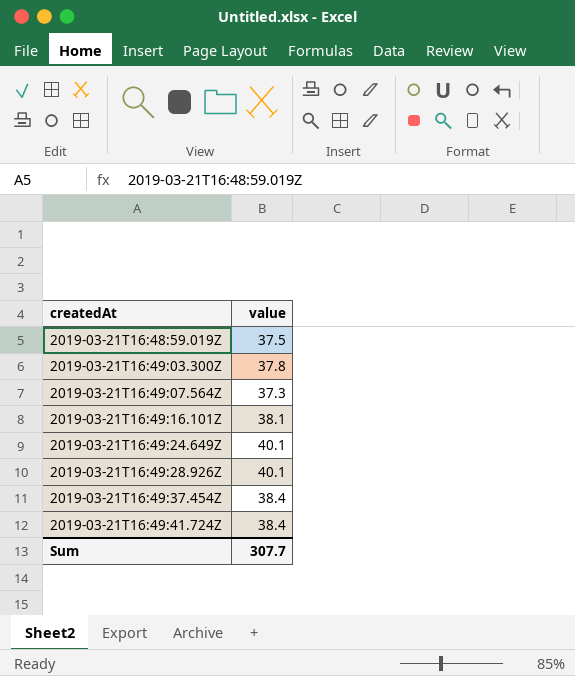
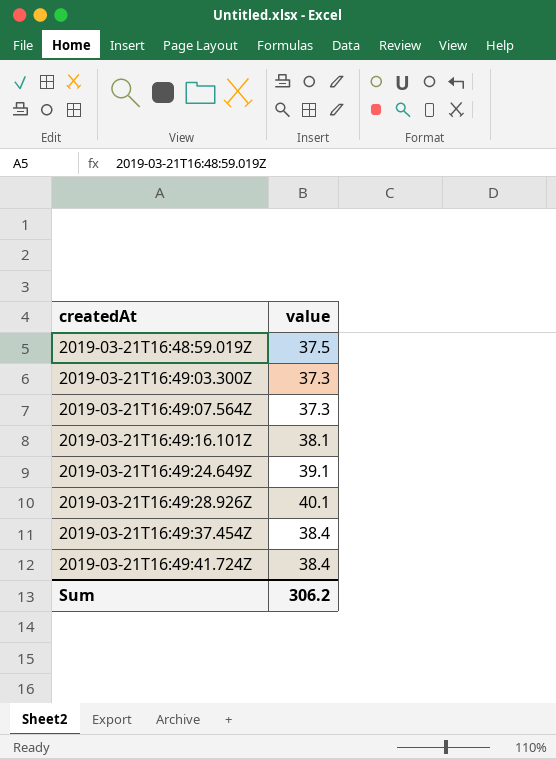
2019-03-21T16:49:03.300Z | value: 37.8 -> 37.3
2019-03-21T16:49:24.649Z | value: 40.1 -> 39.1
Sum | value: 307.7 -> 306.2

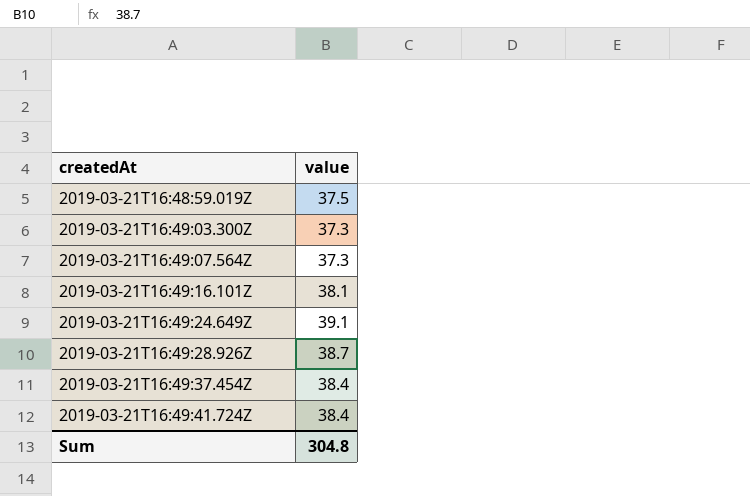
2019-03-21T16:49:28.926Z | value: 40.1 -> 38.7
Sum | value: 306.2 -> 304.8

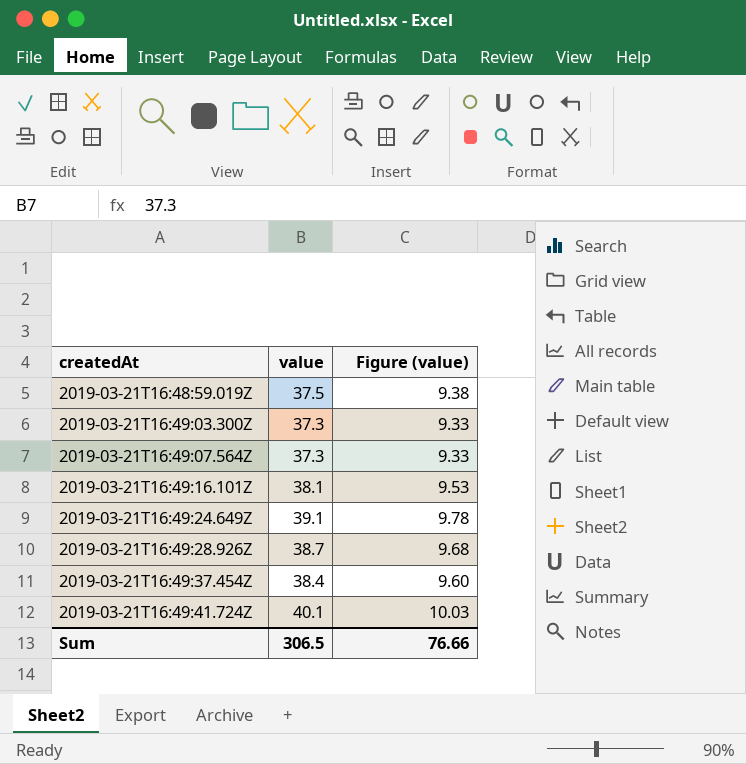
column Figure (value) | formula: none -> [value] * 0.25
2019-03-21T16:49:41.724Z | value: 38.4 -> 40.1
Sum | value: 304.8 -> 306.5

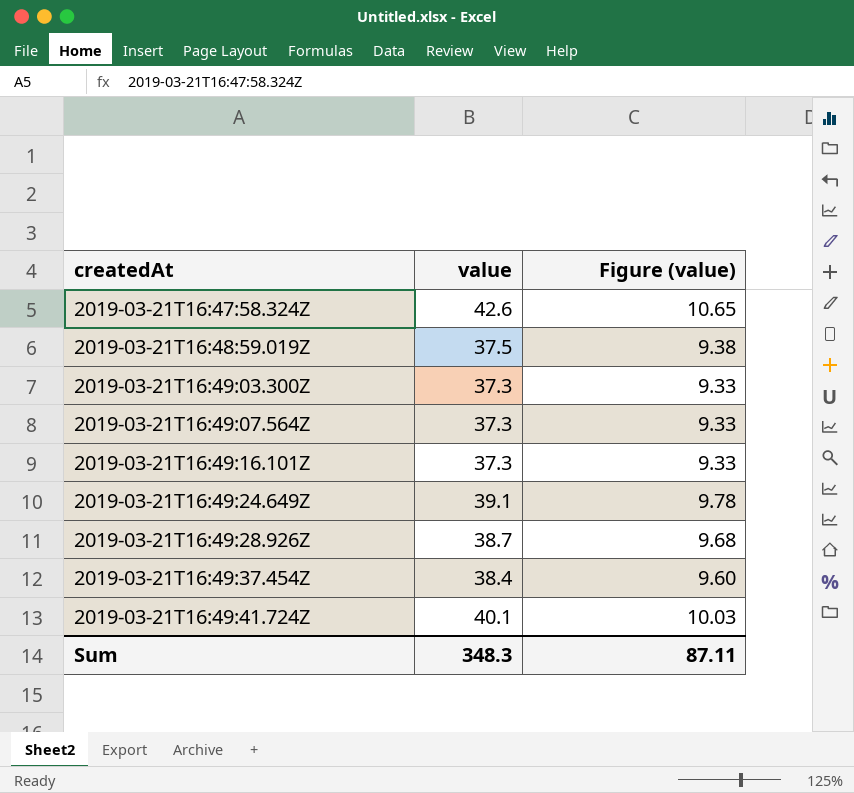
row 2019-03-21T16:47:58.324Z: none -> 42.6 | 10.65
2019-03-21T16:49:16.101Z | value: 38.1 -> 37.3
2019-03-21T16:49:16.101Z | Figure (value): 9.53 -> 9.33
Sum | value: 306.5 -> 348.3
Sum | Figure (value): 76.66 -> 87.11

